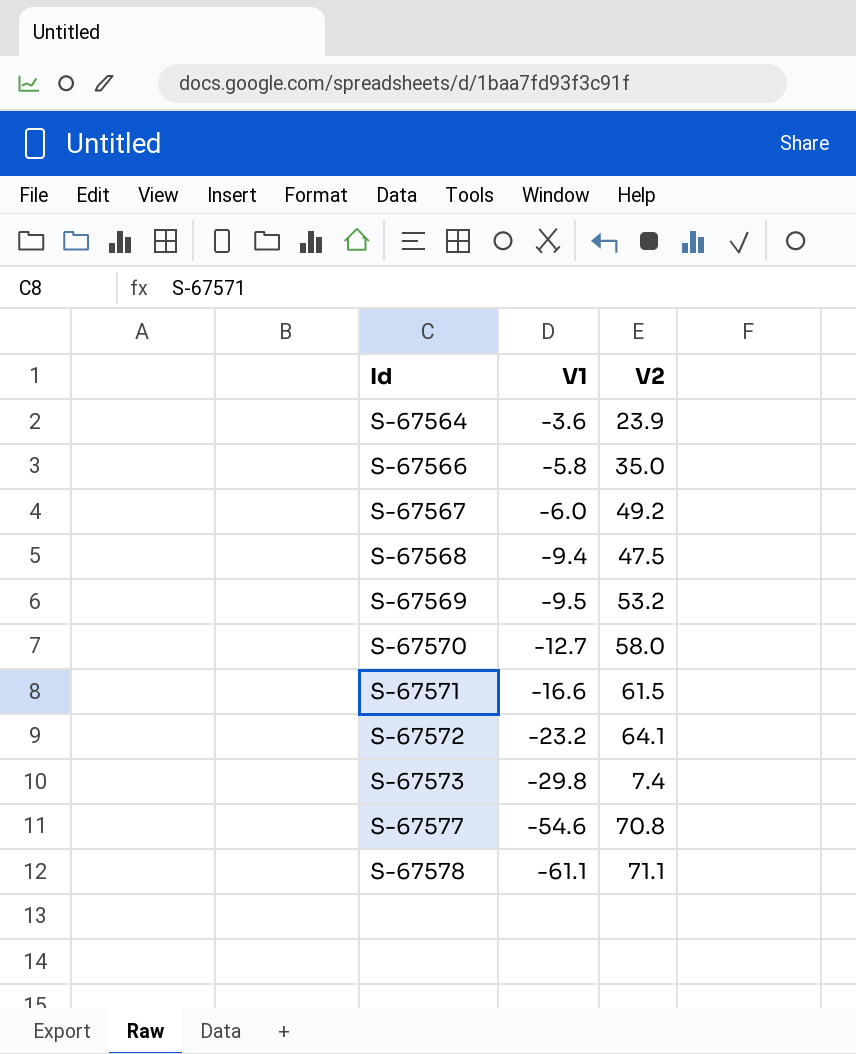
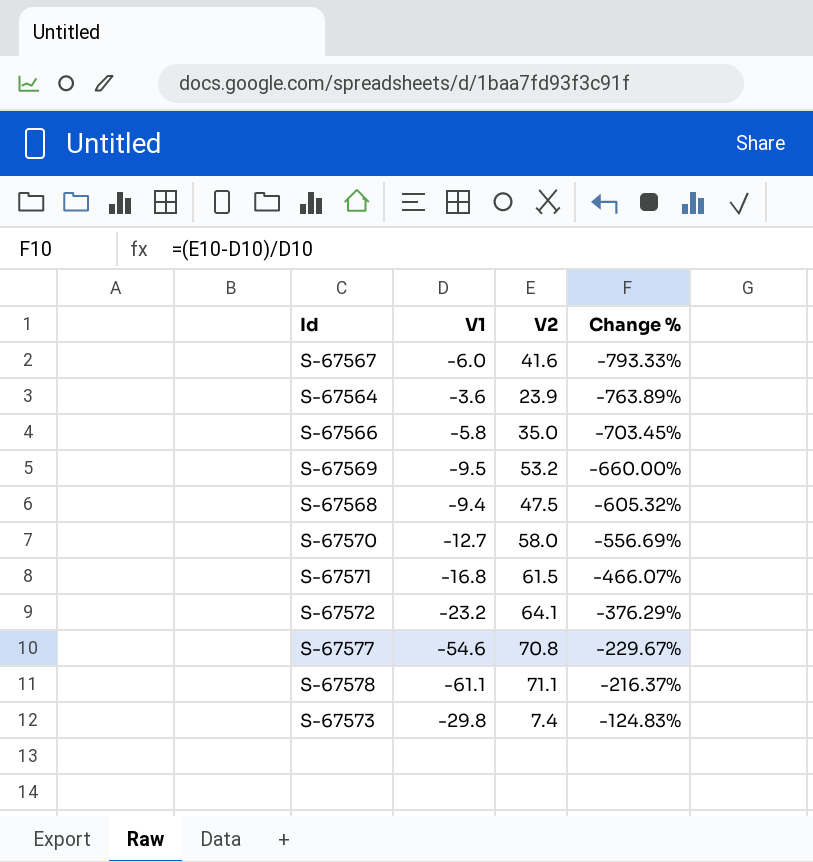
row order: Id ascending -> Change % ascending
column Change % | formula: none -> ([V2] - [V1]) / [V1]
S-67567 | V2: 49.2 -> 41.6
S-67571 | V1: -16.6 -> -16.8

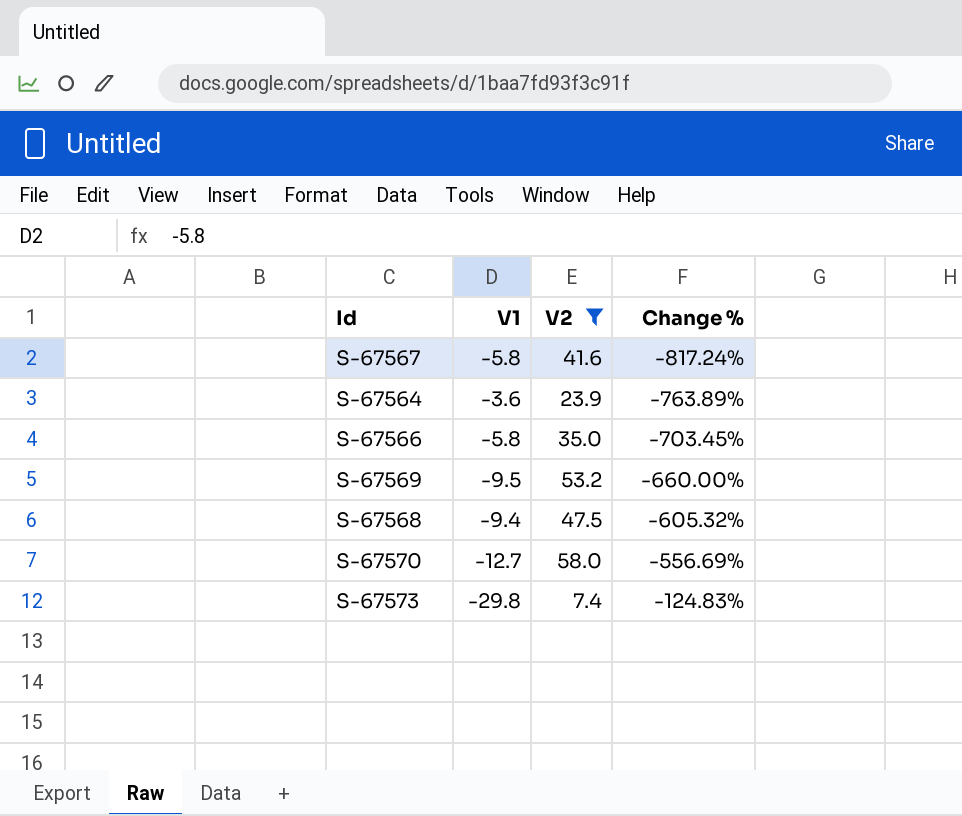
filter: none -> V2 <= 58.0
S-67567 | V1: -6.0 -> -5.8
S-67567 | Change %: -793.33% -> -817.24%

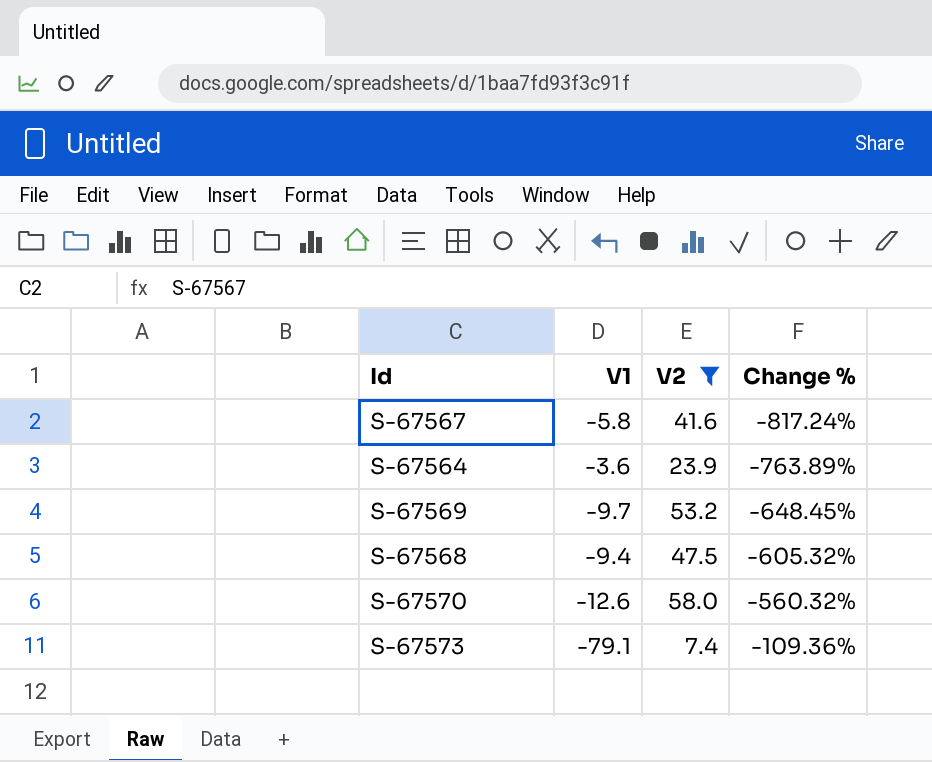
row S-67566: -5.8 | 35.0 | -703.45% -> none
S-67569 | V1: -9.5 -> -9.7
S-67569 | Change %: -660.00% -> -648.45%
S-67570 | V1: -12.7 -> -12.6
S-67570 | Change %: -556.69% -> -560.32%
S-67573 | V1: -29.8 -> -79.1
S-67573 | Change %: -124.83% -> -109.36%

